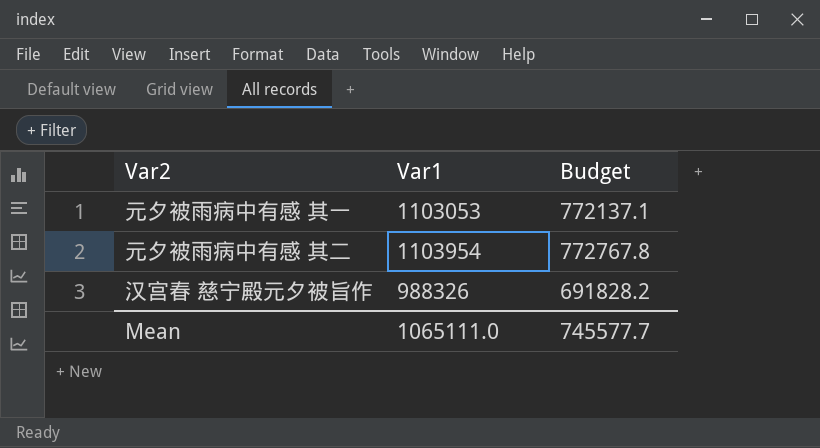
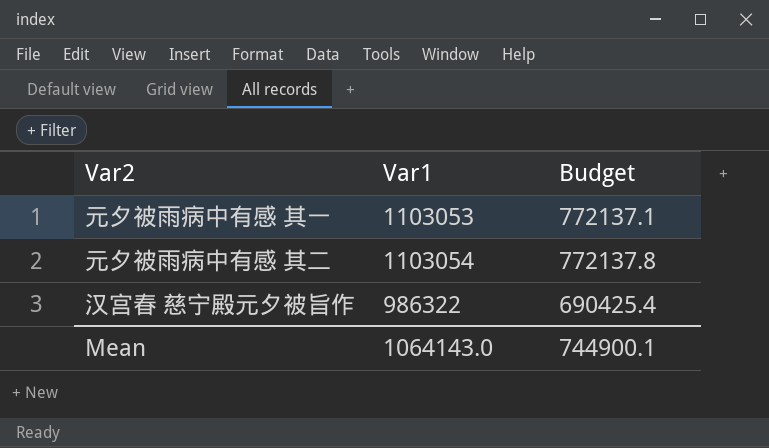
元夕被雨病中有感 其二 | Var1: 1103954 -> 1103054
元夕被雨病中有感 其二 | Budget: 772767.8 -> 772137.8
汉宫春 慈宁殿元夕被旨作 | Var1: 988326 -> 986322
汉宫春 慈宁殿元夕被旨作 | Budget: 691828.2 -> 690425.4
Mean | Var1: 1065111.0 -> 1064143.0
Mean | Budget: 745577.7 -> 744900.1

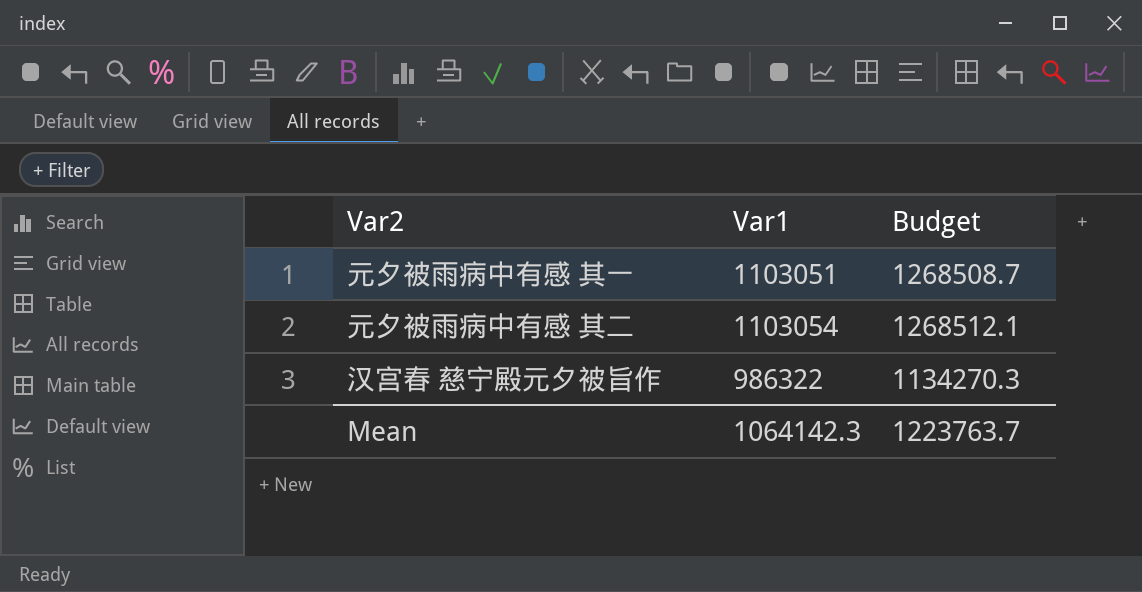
column Budget | formula: [Var1] * 0.7 -> [Var1] * 1.15
元夕被雨病中有感 其一 | Var1: 1103053 -> 1103051
Mean | Var1: 1064143.0 -> 1064142.3
Mean | Budget: 744900.1 -> 1223763.7

